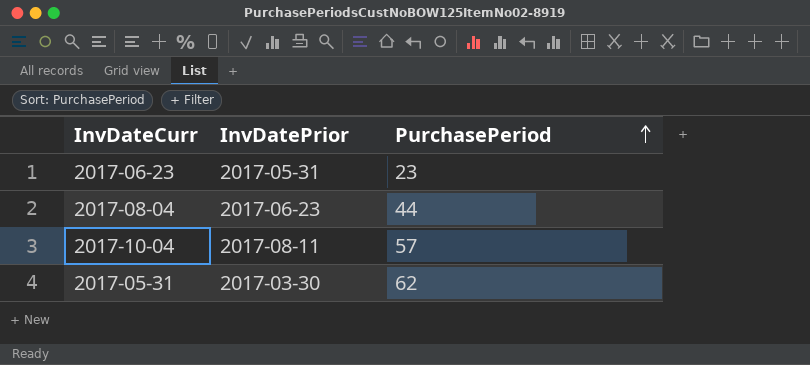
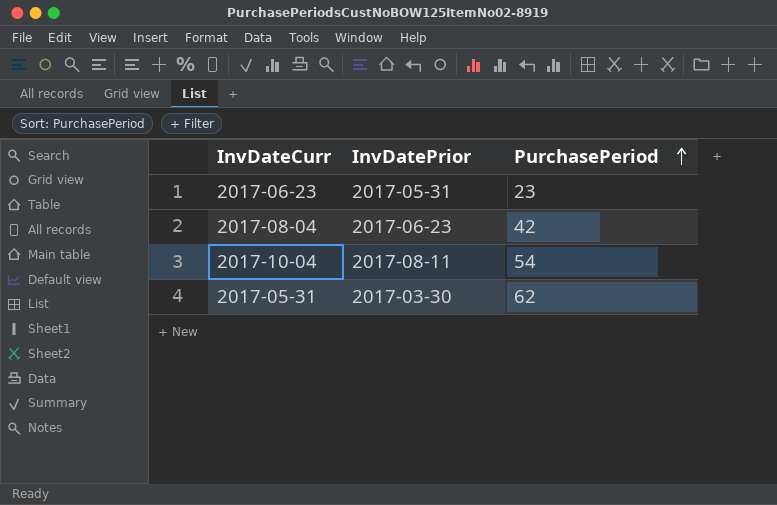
2017-08-04 | PurchasePeriod: 44 -> 42
2017-10-04 | PurchasePeriod: 57 -> 54

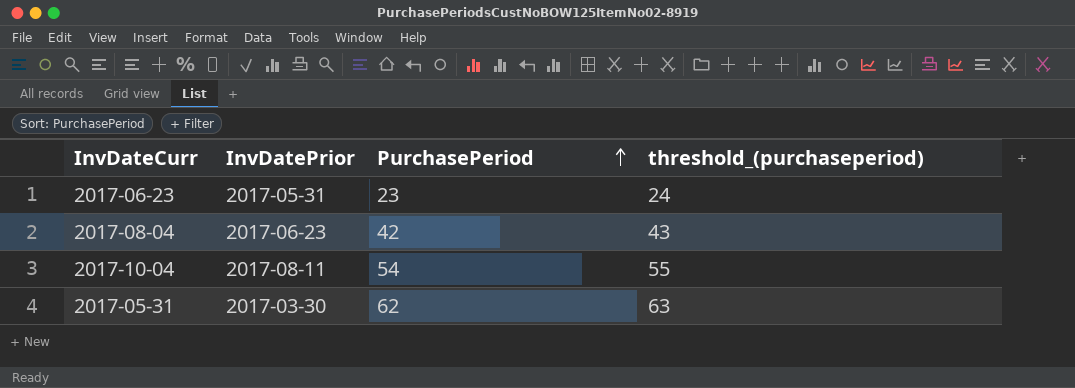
column threshold_(purchaseperiod) | formula: none -> [PurchasePeriod] + 1

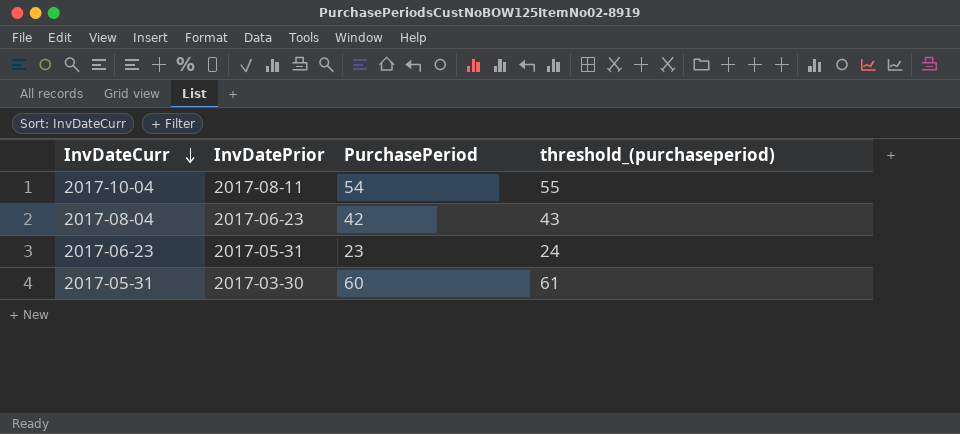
row order: PurchasePeriod ascending -> InvDateCurr descending
2017-05-31 | PurchasePeriod: 62 -> 60
2017-05-31 | threshold_(purchaseperiod): 63 -> 61

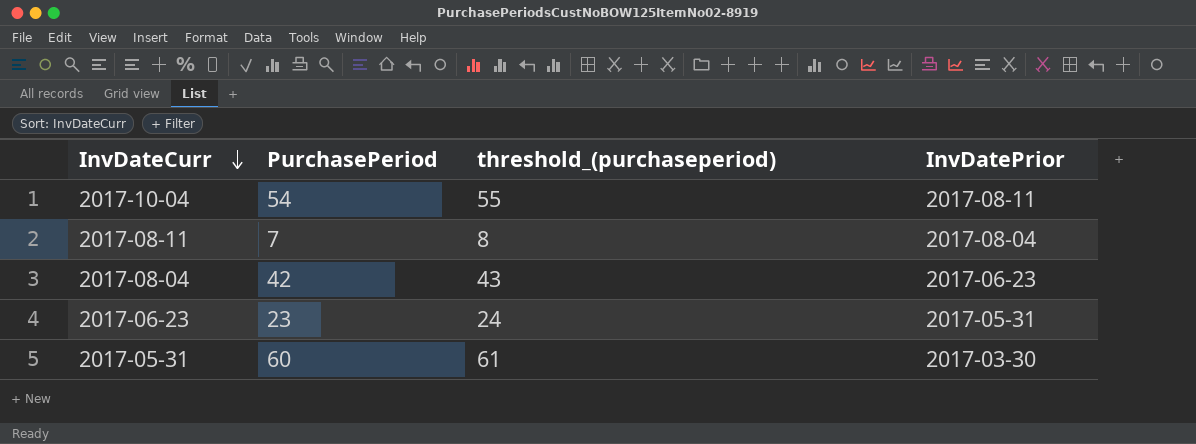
column InvDatePrior | position: 2 -> 4
row 2017-08-11: none -> 7 | 8 | 2017-08-04

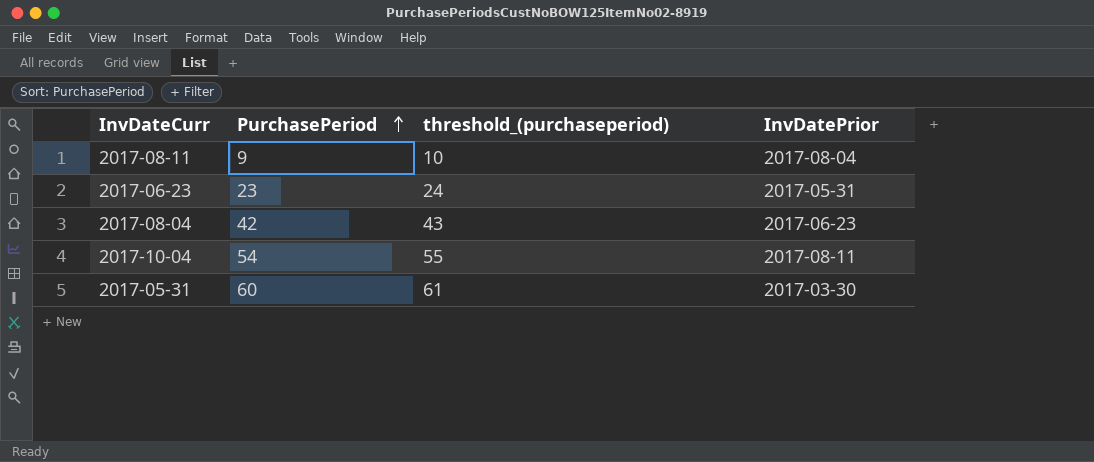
row order: InvDateCurr descending -> PurchasePeriod ascending
2017-08-11 | PurchasePeriod: 7 -> 9
2017-08-11 | threshold_(purchaseperiod): 8 -> 10

